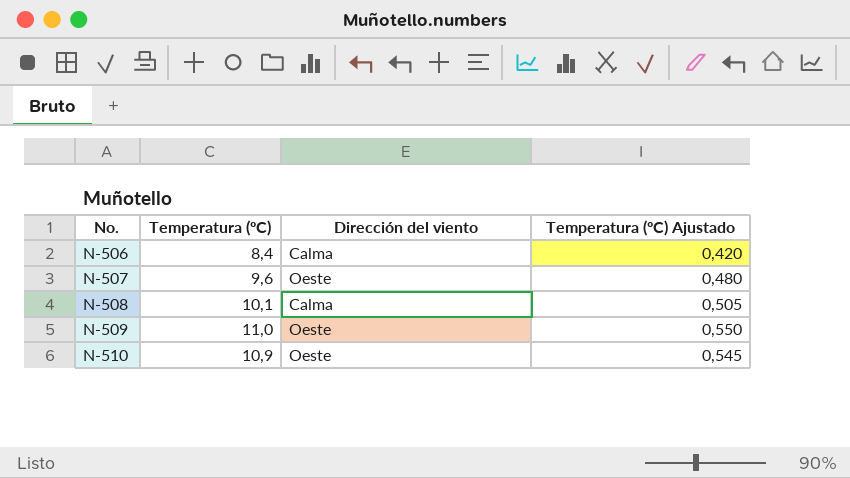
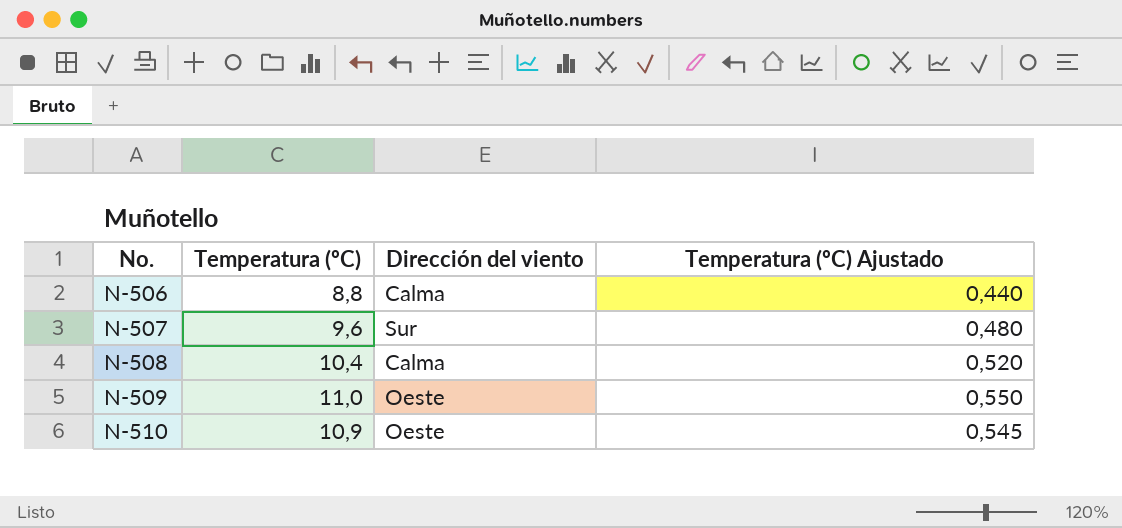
N-506 | Temperatura (ºC): 8,4 -> 8,8
N-506 | Temperatura (ºC) Ajustado: 0,420 -> 0,440
N-507 | Dirección del viento: Oeste -> Sur
N-508 | Temperatura (ºC): 10,1 -> 10,4
N-508 | Temperatura (ºC) Ajustado: 0,505 -> 0,520

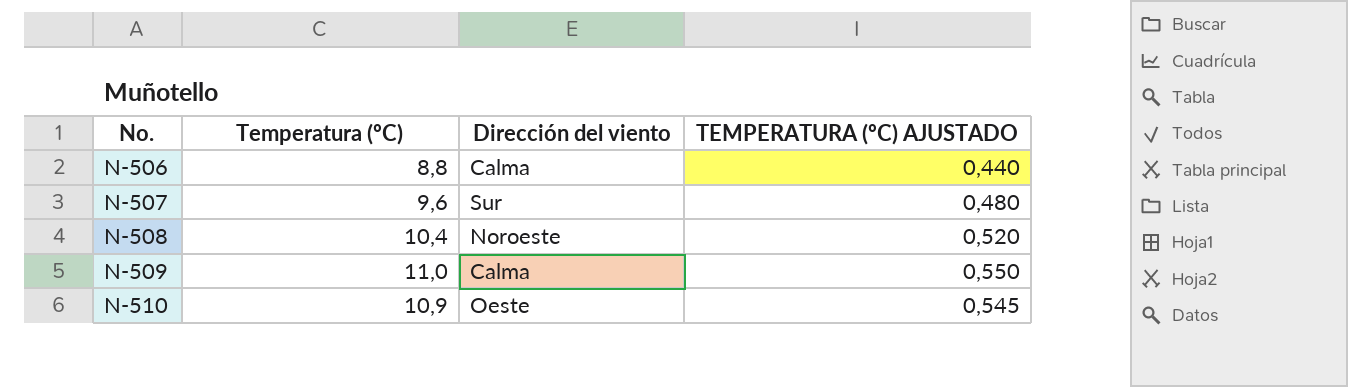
column name: Temperatura (ºC) Ajustado -> TEMPERATURA (ºC) AJUSTADO
N-508 | Dirección del viento: Calma -> Noroeste
N-509 | Dirección del viento: Oeste -> Calma

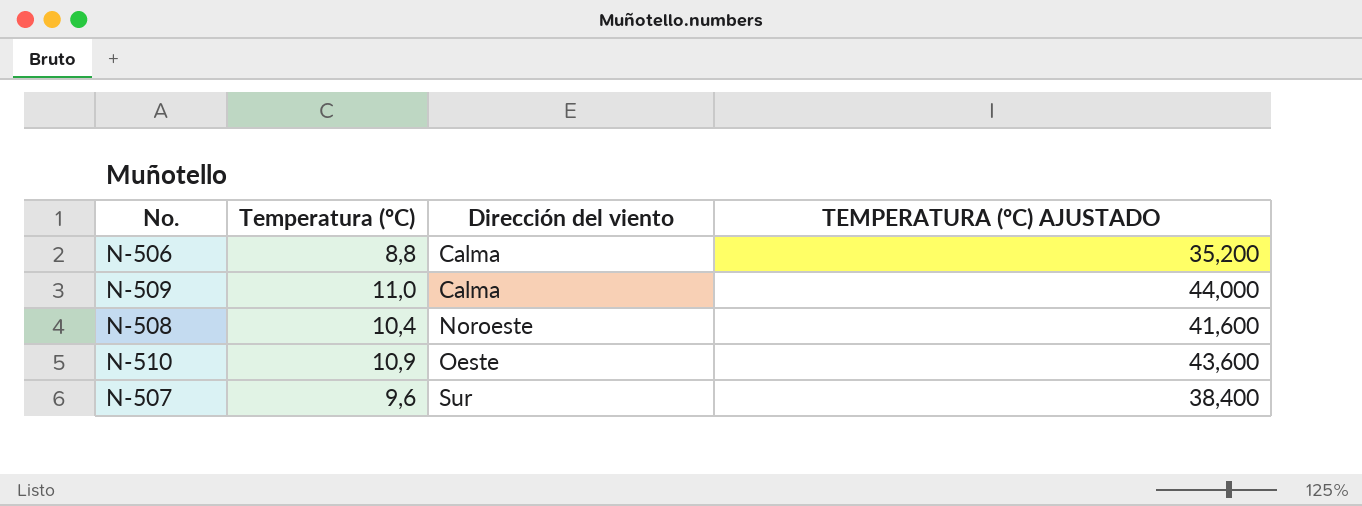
row order: No. ascending -> Dirección del viento ascending
column TEMPERATURA (ºC) AJUSTADO | formula: [Temperatura (ºC)] * 0,05 -> [Temperatura (ºC)] * 4

